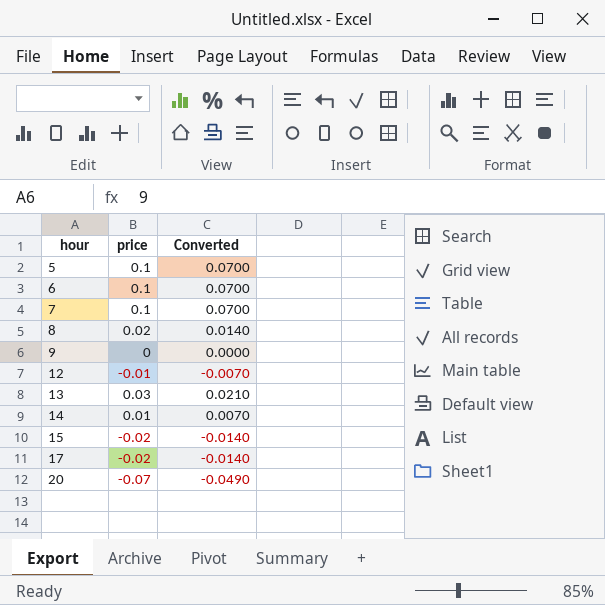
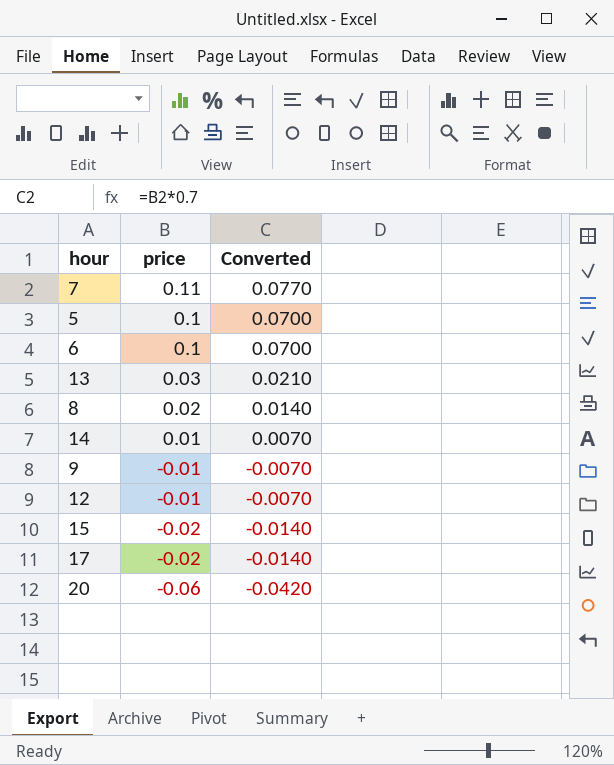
row order: hour ascending -> price descending
7 | price: 0.1 -> 0.11
7 | Converted: 0.0700 -> 0.0770
9 | price: 0 -> -0.01
9 | Converted: 0.0000 -> -0.0070
20 | price: -0.07 -> -0.06
20 | Converted: -0.0490 -> -0.0420

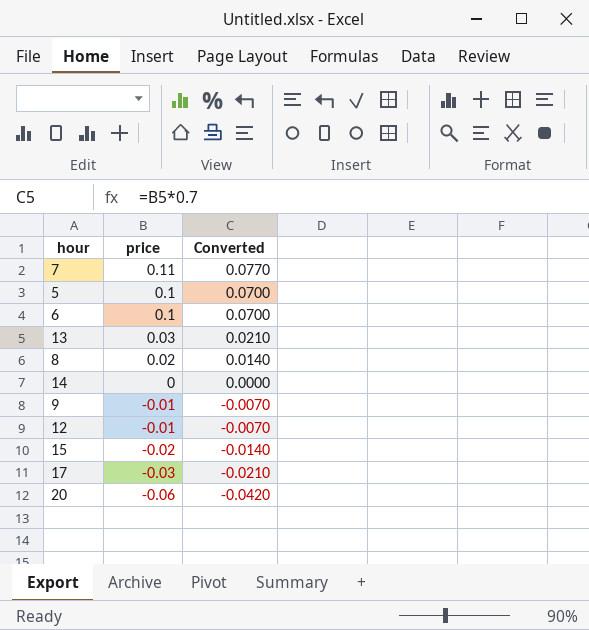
14 | price: 0.01 -> 0
14 | Converted: 0.0070 -> 0.0000
17 | price: -0.02 -> -0.03
17 | Converted: -0.0140 -> -0.0210

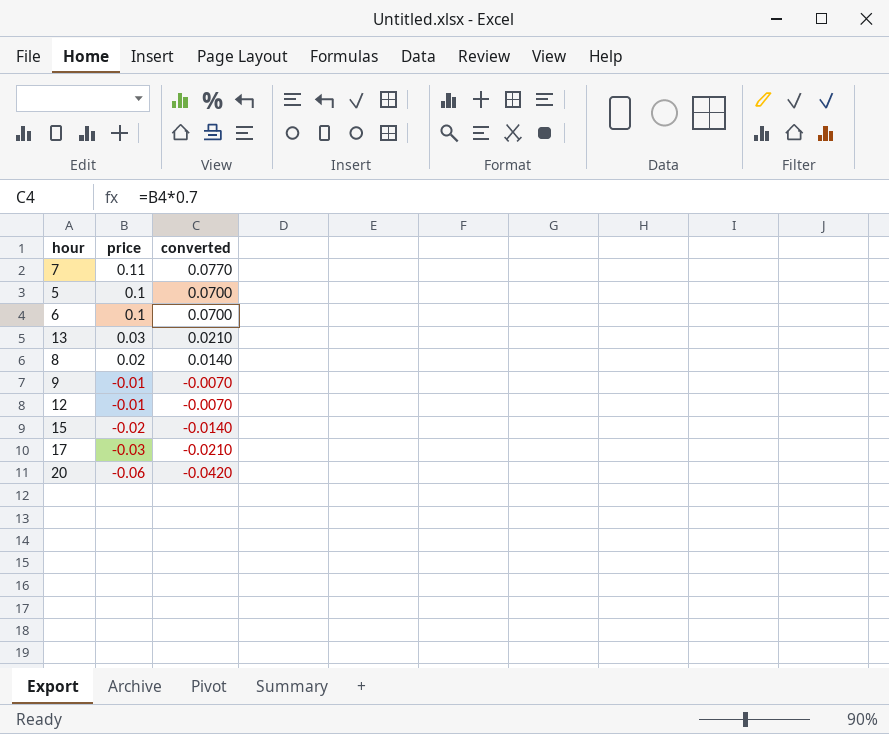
column name: Converted -> converted
row 14: 0 | 0.0000 -> none

